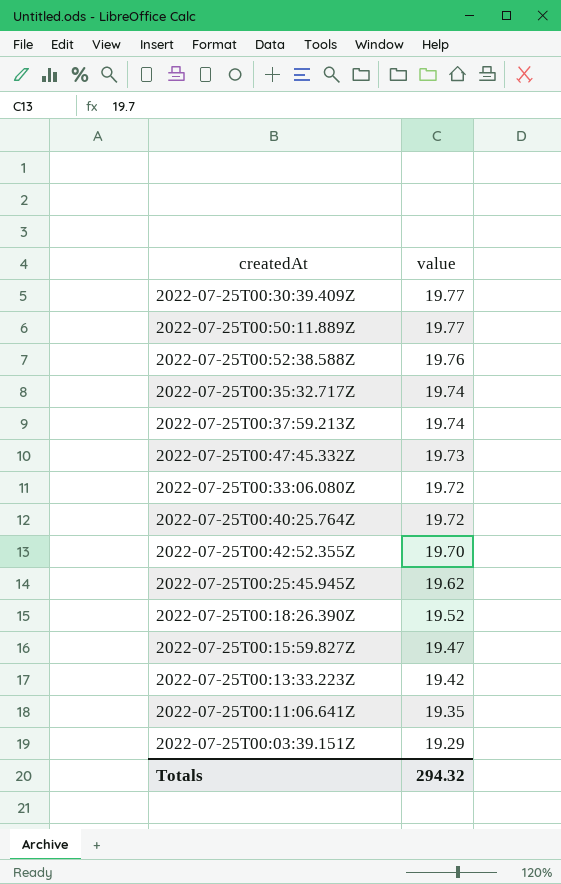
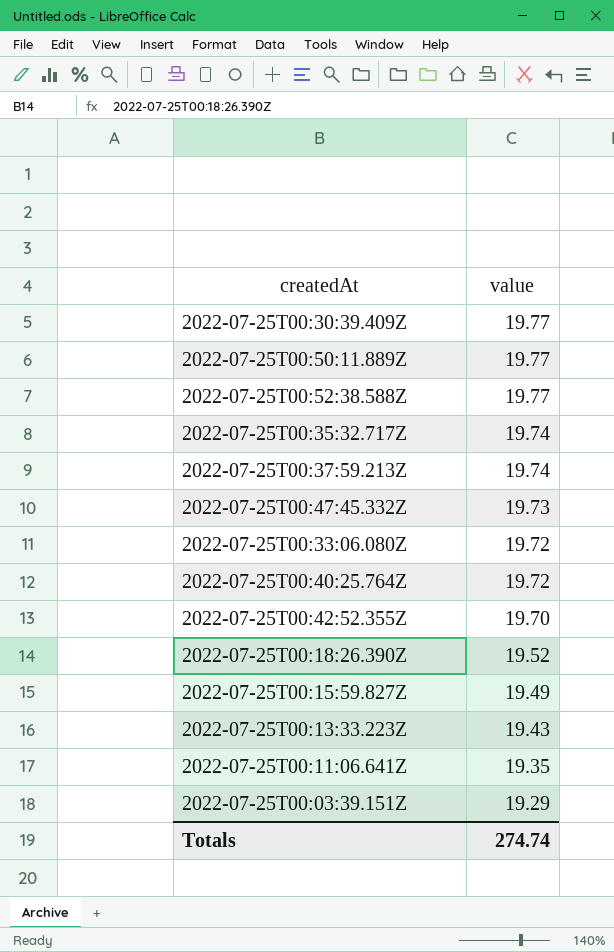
row 2022-07-25T00:25:45.945Z: 19.62 -> none
2022-07-25T00:52:38.588Z | value: 19.76 -> 19.77
2022-07-25T00:15:59.827Z | value: 19.47 -> 19.49
2022-07-25T00:13:33.223Z | value: 19.42 -> 19.43
Totals | value: 294.32 -> 274.74

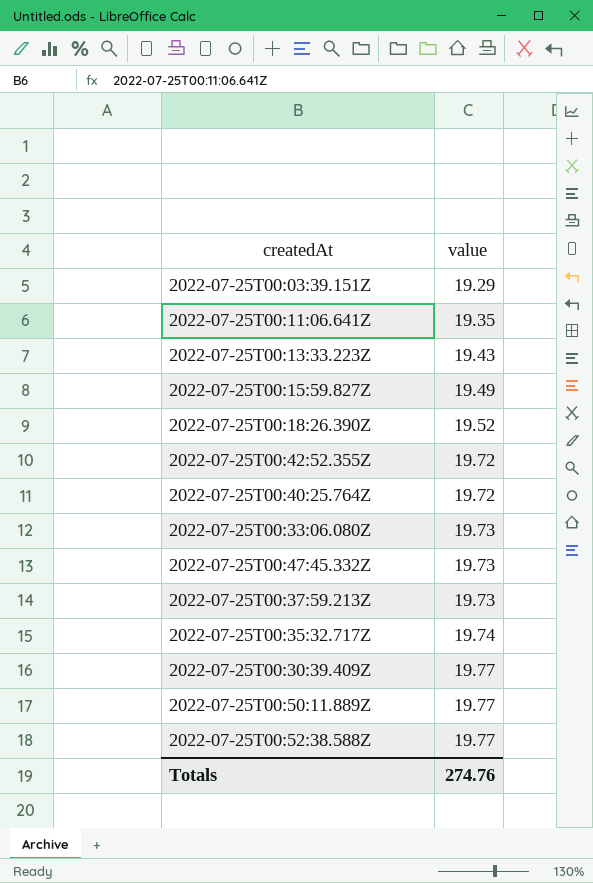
row order: value descending -> value ascending
2022-07-25T00:42:52.355Z | value: 19.70 -> 19.72
2022-07-25T00:33:06.080Z | value: 19.72 -> 19.73
2022-07-25T00:37:59.213Z | value: 19.74 -> 19.73
Totals | value: 274.74 -> 274.76

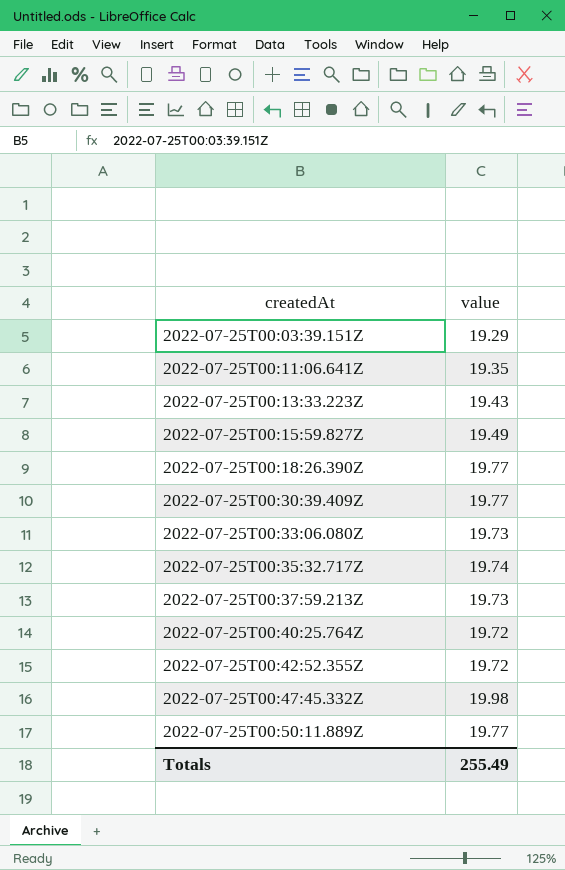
row order: value ascending -> createdAt ascending
row 2022-07-25T00:52:38.588Z: 19.77 -> none
2022-07-25T00:18:26.390Z | value: 19.52 -> 19.77
2022-07-25T00:47:45.332Z | value: 19.73 -> 19.98
Totals | value: 274.76 -> 255.49

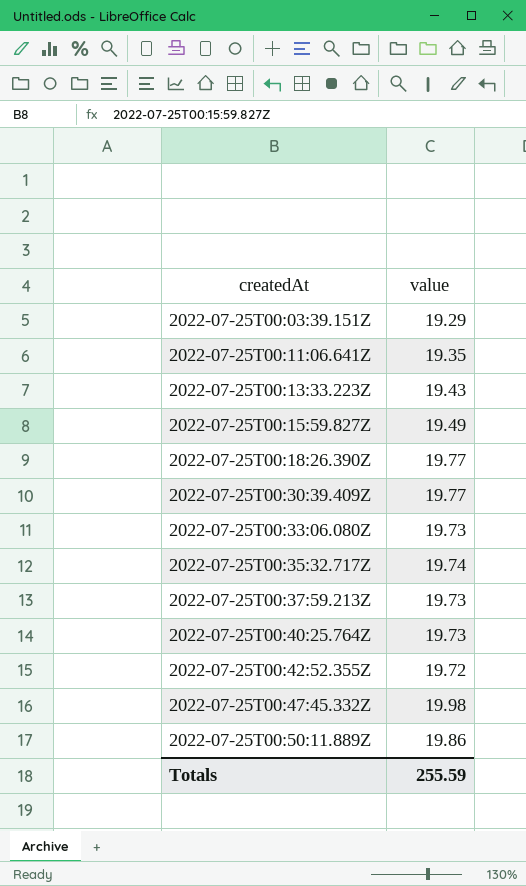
2022-07-25T00:40:25.764Z | value: 19.72 -> 19.73
2022-07-25T00:50:11.889Z | value: 19.77 -> 19.86
Totals | value: 255.49 -> 255.59

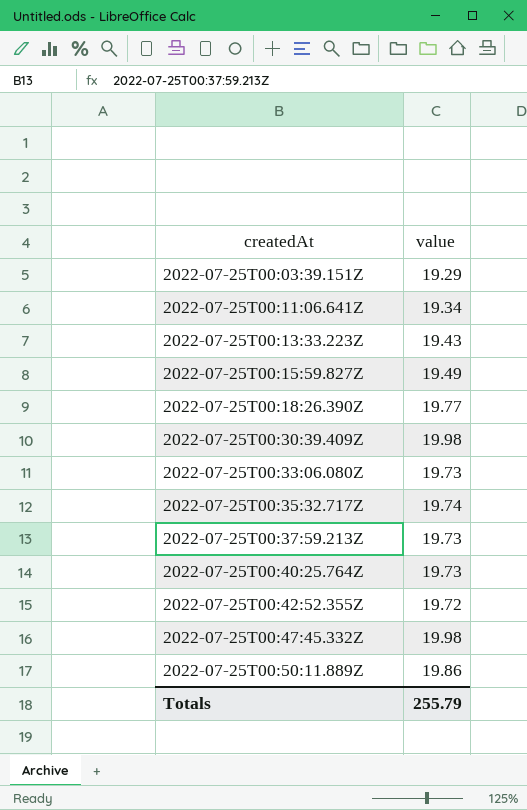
2022-07-25T00:11:06.641Z | value: 19.35 -> 19.34
2022-07-25T00:30:39.409Z | value: 19.77 -> 19.98
Totals | value: 255.59 -> 255.79

